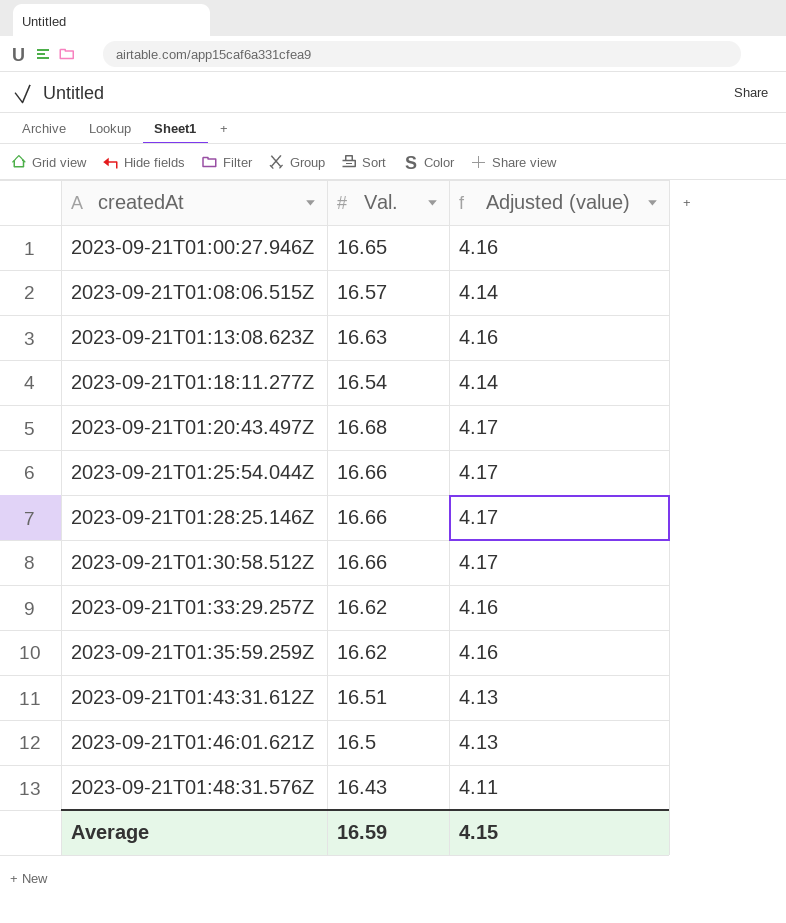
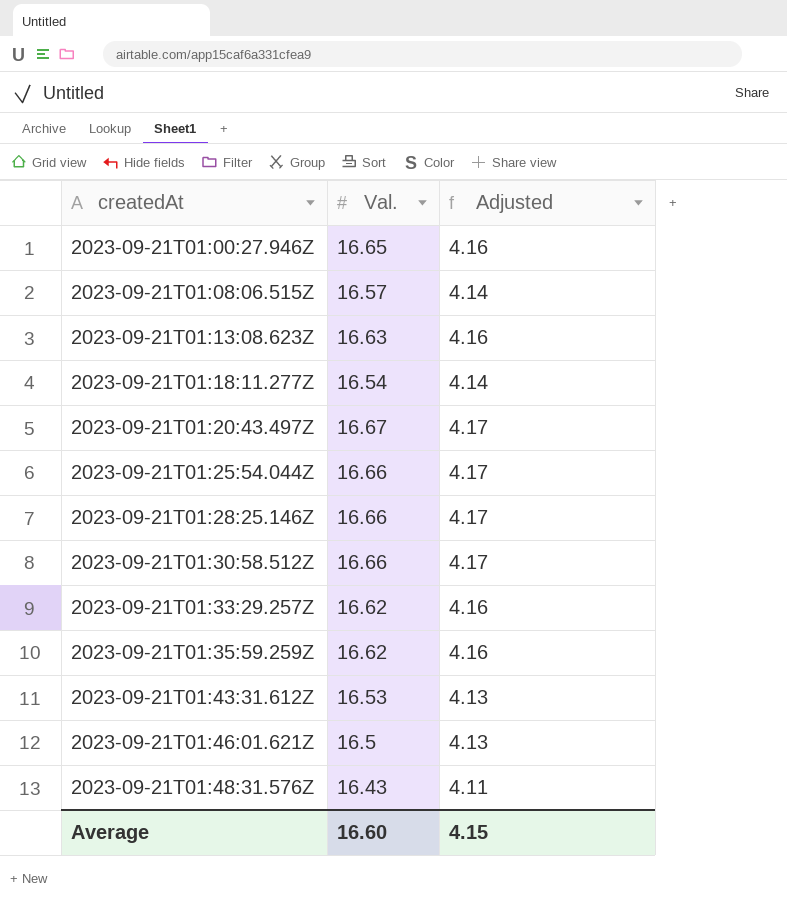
column name: Adjusted (value) -> Adjusted
2023-09-21T01:20:43.497Z | Val.: 16.68 -> 16.67
2023-09-21T01:43:31.612Z | Val.: 16.51 -> 16.53
Average | Val.: 16.59 -> 16.60

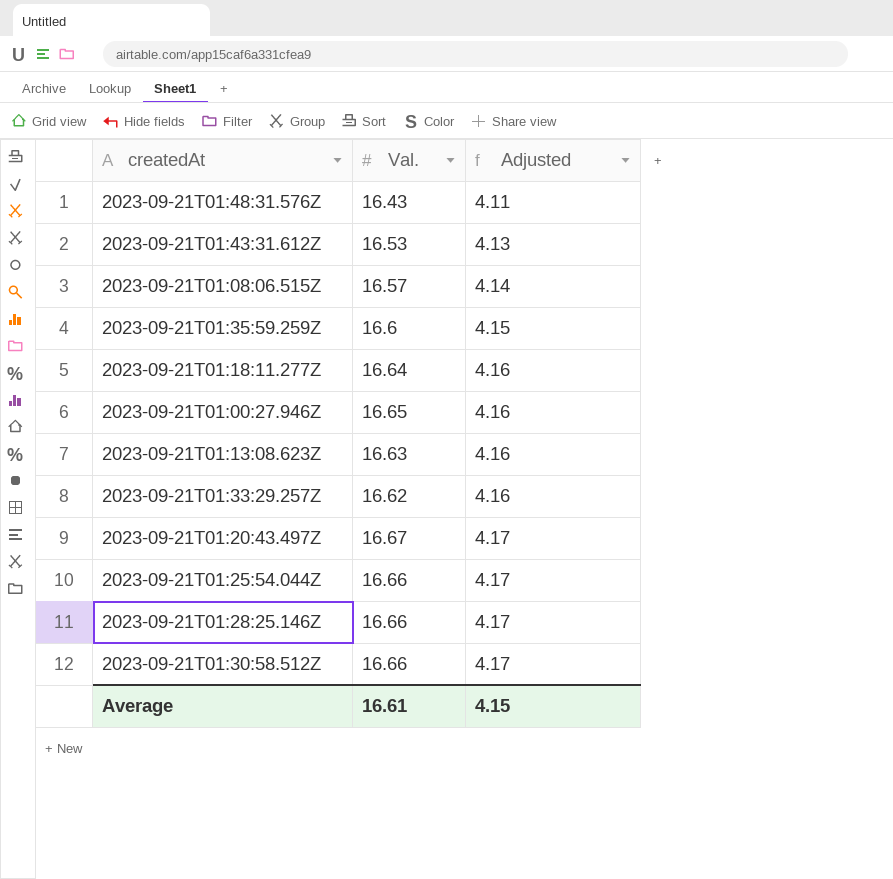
row order: createdAt ascending -> Adjusted ascending
row 2023-09-21T01:46:01.621Z: 16.5 | 4.13 -> none
2023-09-21T01:35:59.259Z | Val.: 16.62 -> 16.6
2023-09-21T01:35:59.259Z | Adjusted: 4.16 -> 4.15
2023-09-21T01:18:11.277Z | Val.: 16.54 -> 16.64
2023-09-21T01:18:11.277Z | Adjusted: 4.14 -> 4.16
Average | Val.: 16.60 -> 16.61

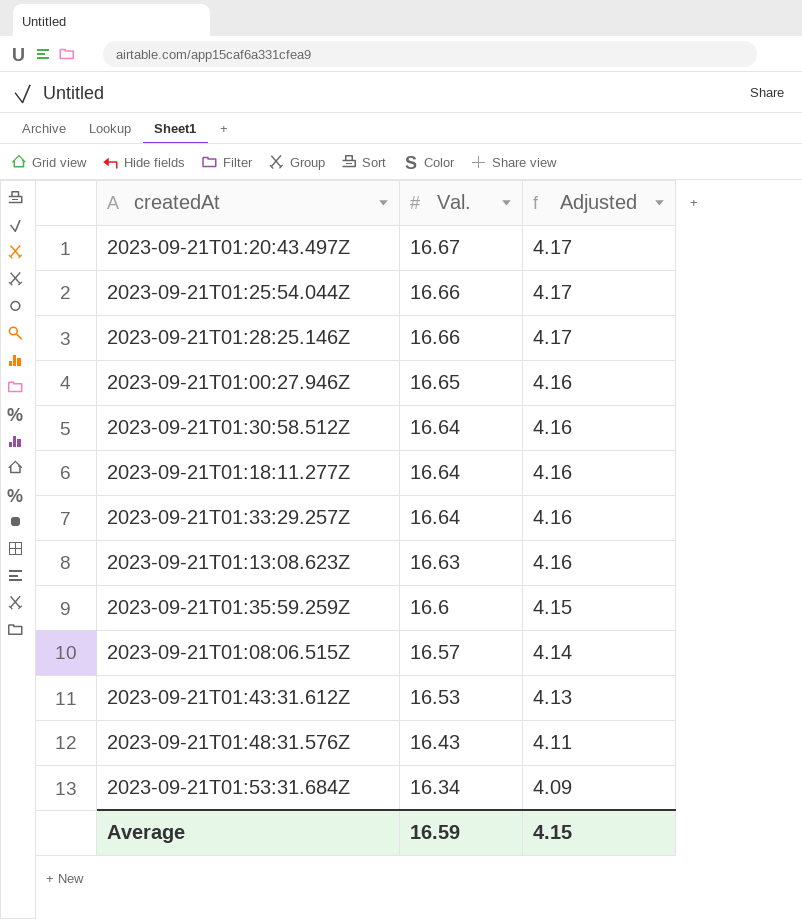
row order: Adjusted ascending -> Val. descending
2023-09-21T01:30:58.512Z | Val.: 16.66 -> 16.64
2023-09-21T01:30:58.512Z | Adjusted: 4.17 -> 4.16
2023-09-21T01:33:29.257Z | Val.: 16.62 -> 16.64
row 2023-09-21T01:53:31.684Z: none -> 16.34 | 4.09
Average | Val.: 16.61 -> 16.59

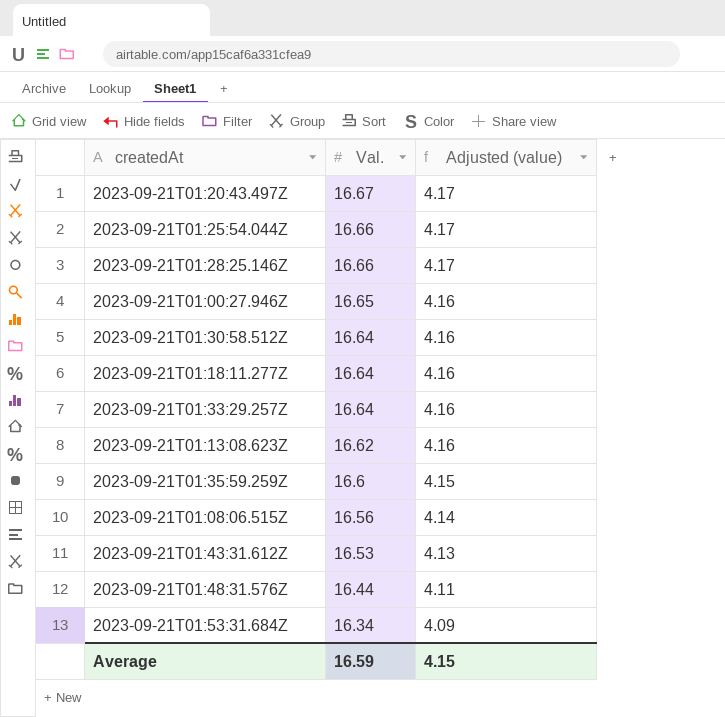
column name: Adjusted -> Adjusted (value)
2023-09-21T01:13:08.623Z | Val.: 16.63 -> 16.62
2023-09-21T01:08:06.515Z | Val.: 16.57 -> 16.56
2023-09-21T01:48:31.576Z | Val.: 16.43 -> 16.44

